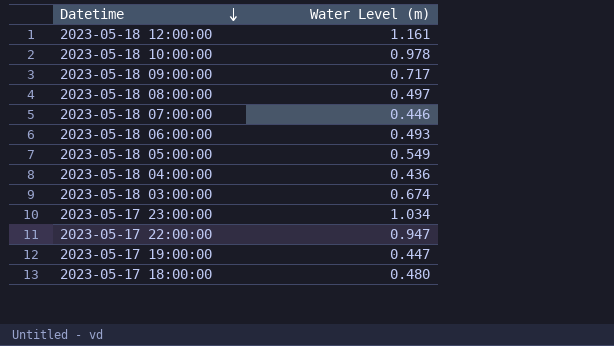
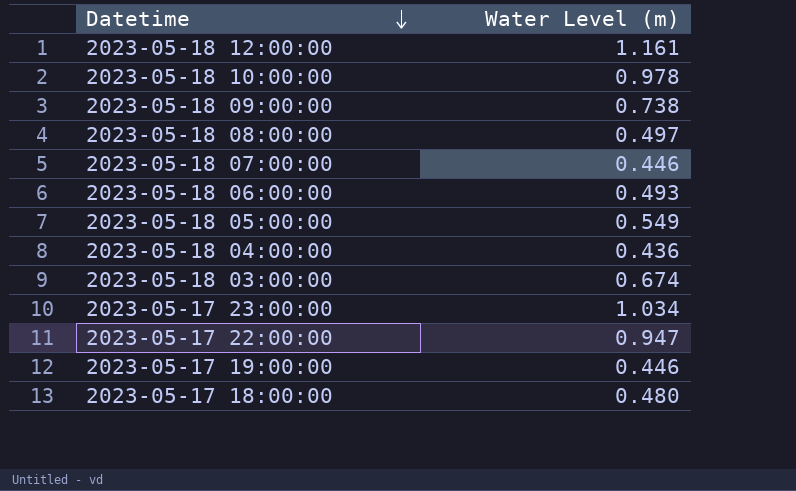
2023-05-18 09:00:00 | Water Level (m): 0.717 -> 0.738
2023-05-17 19:00:00 | Water Level (m): 0.447 -> 0.446

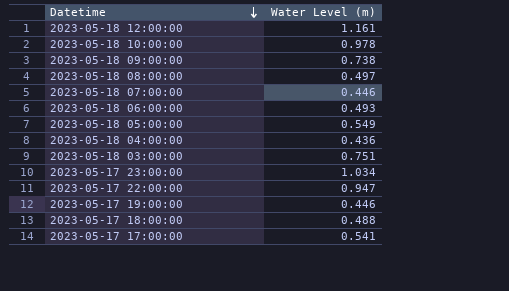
2023-05-18 03:00:00 | Water Level (m): 0.674 -> 0.751
2023-05-17 18:00:00 | Water Level (m): 0.480 -> 0.488
row 2023-05-17 17:00:00: none -> 0.541

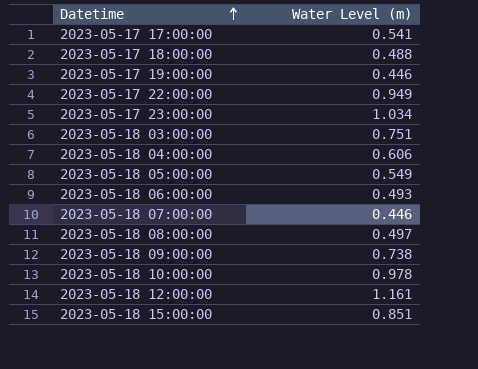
row order: Datetime descending -> Datetime ascending
2023-05-17 22:00:00 | Water Level (m): 0.947 -> 0.949
2023-05-18 04:00:00 | Water Level (m): 0.436 -> 0.606
row 2023-05-18 15:00:00: none -> 0.851

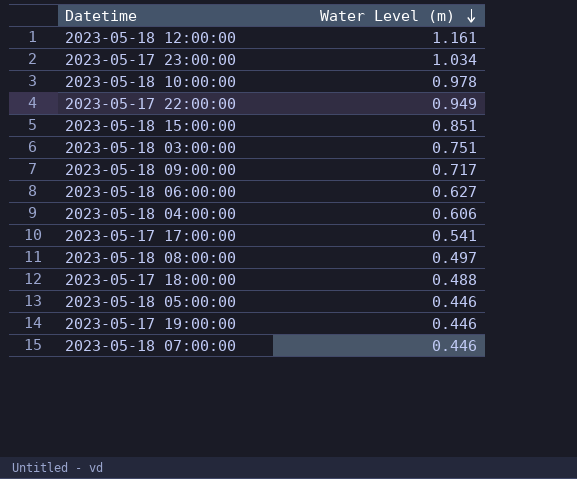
row order: Datetime ascending -> Water Level (m) descending
2023-05-18 09:00:00 | Water Level (m): 0.738 -> 0.717
2023-05-18 06:00:00 | Water Level (m): 0.493 -> 0.627
2023-05-18 05:00:00 | Water Level (m): 0.549 -> 0.446

